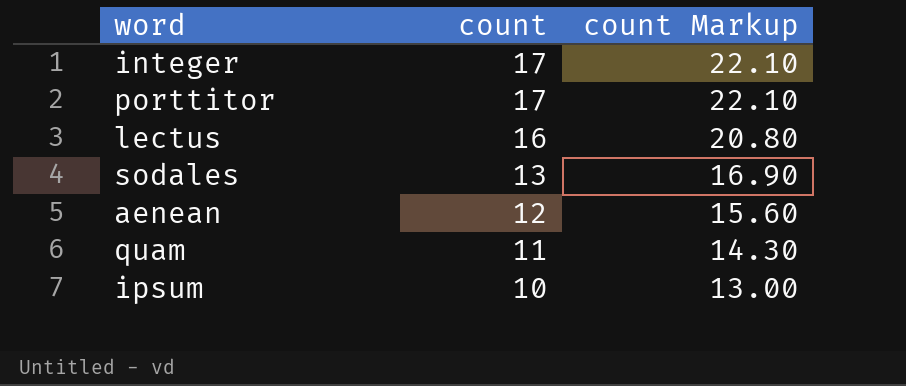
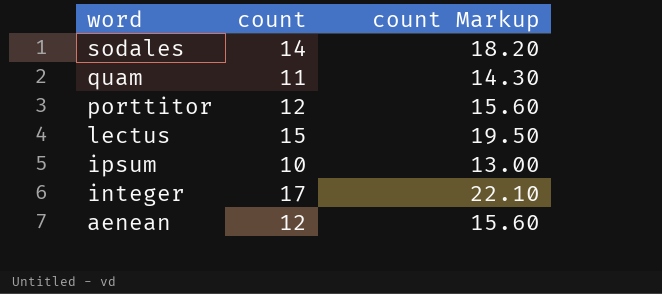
row order: count descending -> word descending
sodales | count: 13 -> 14
sodales | count Markup: 16.90 -> 18.20
porttitor | count: 17 -> 12
porttitor | count Markup: 22.10 -> 15.60
lectus | count: 16 -> 15
lectus | count Markup: 20.80 -> 19.50

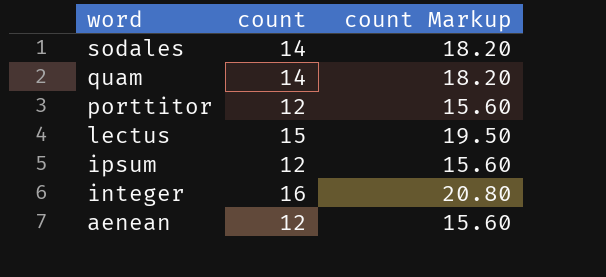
quam | count: 11 -> 14
quam | count Markup: 14.30 -> 18.20
ipsum | count: 10 -> 12
ipsum | count Markup: 13.00 -> 15.60
integer | count: 17 -> 16
integer | count Markup: 22.10 -> 20.80

